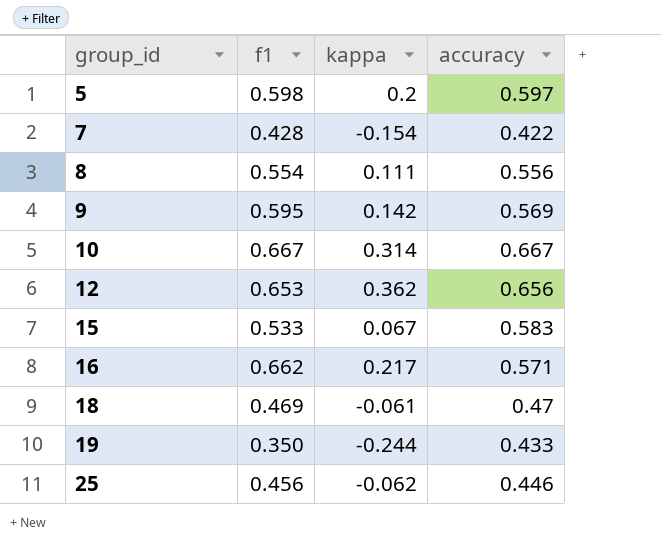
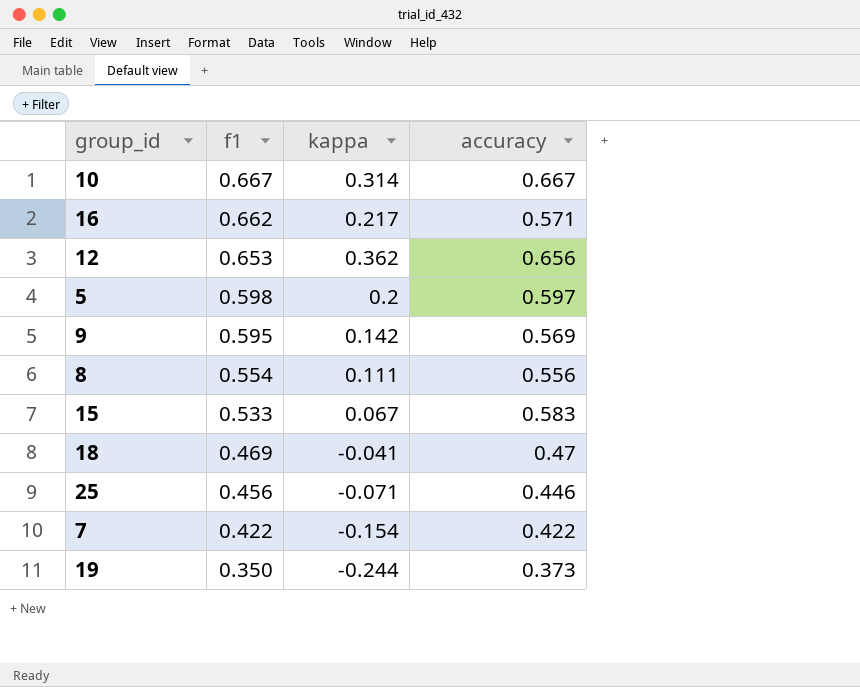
row order: group_id ascending -> f1 descending
18 | kappa: -0.061 -> -0.041
25 | kappa: -0.062 -> -0.071
7 | f1: 0.428 -> 0.422
19 | accuracy: 0.433 -> 0.373

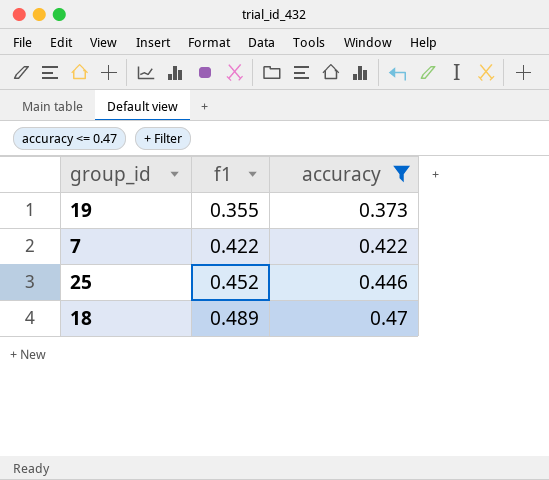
filter: none -> accuracy <= 0.47
row order: f1 descending -> f1 ascending
column kappa | position: 3 -> none
19 | f1: 0.350 -> 0.355
25 | f1: 0.456 -> 0.452
18 | f1: 0.469 -> 0.489

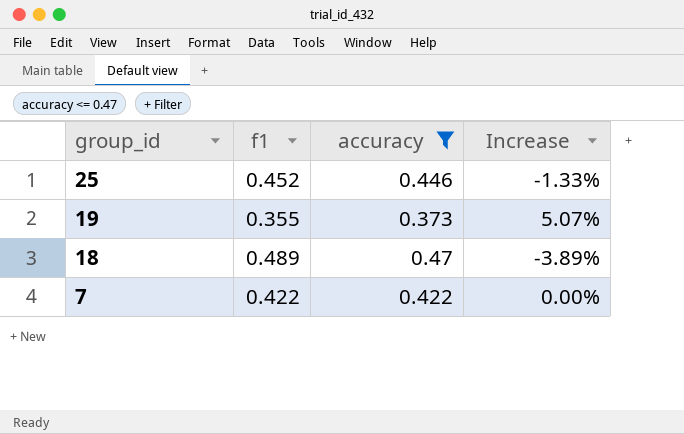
row order: f1 ascending -> group_id descending
column Increase | formula: none -> ([accuracy] - [f1]) / [f1]

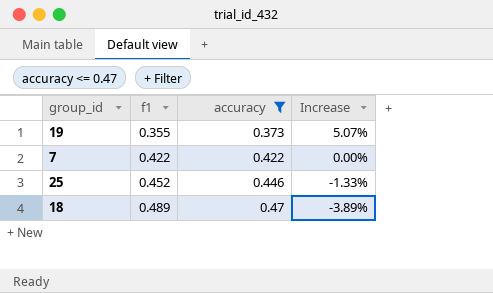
row order: group_id descending -> f1 ascending

